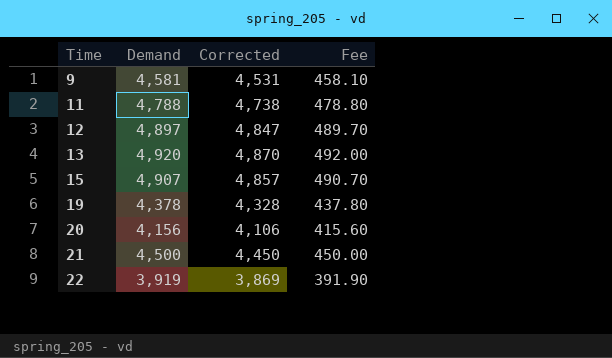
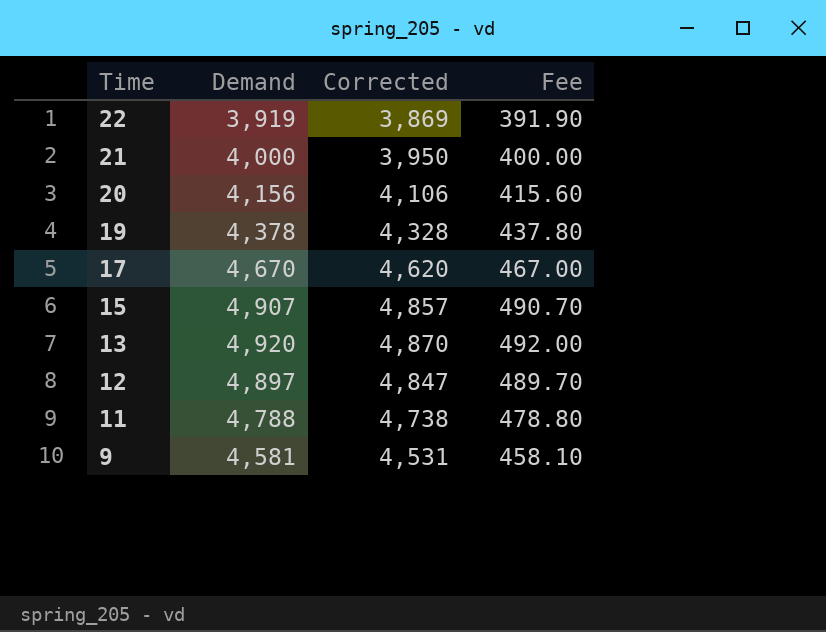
row order: Time ascending -> Time descending
21 | Demand: 4,500 -> 4,000
21 | Corrected: 4,450 -> 3,950
21 | Fee: 450.00 -> 400.00
row 17: none -> 4,670 | 4,620 | 467.00

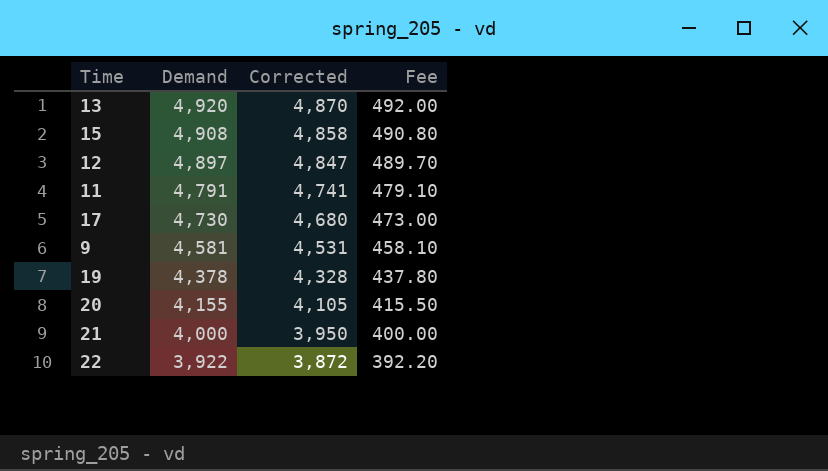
row order: Time descending -> Demand descending
15 | Demand: 4,907 -> 4,908
15 | Corrected: 4,857 -> 4,858
15 | Fee: 490.70 -> 490.80
11 | Demand: 4,788 -> 4,791
11 | Corrected: 4,738 -> 4,741
11 | Fee: 478.80 -> 479.10
17 | Demand: 4,670 -> 4,730
17 | Corrected: 4,620 -> 4,680
17 | Fee: 467.00 -> 473.00
20 | Demand: 4,156 -> 4,155
20 | Corrected: 4,106 -> 4,105
20 | Fee: 415.60 -> 415.50
22 | Demand: 3,919 -> 3,922
22 | Corrected: 3,869 -> 3,872
22 | Fee: 391.90 -> 392.20

